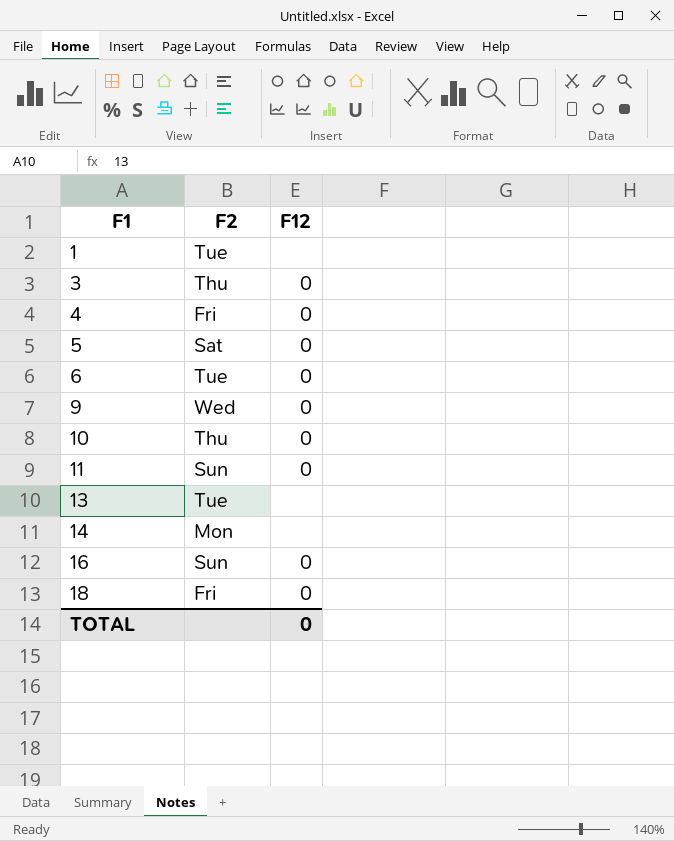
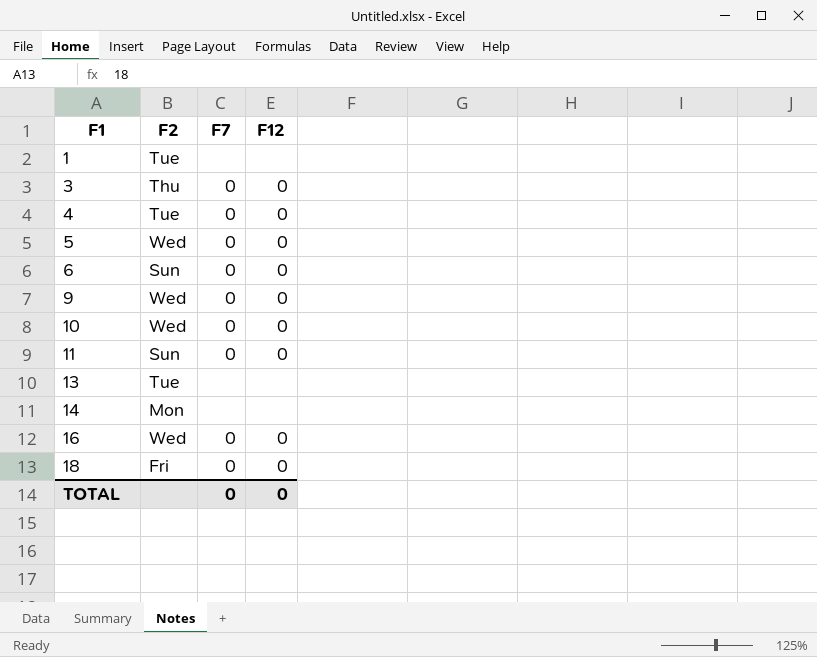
column F7 | position: none -> 3
4 | F2: Fri -> Tue
5 | F2: Sat -> Wed
6 | F2: Tue -> Sun
10 | F2: Thu -> Wed
16 | F2: Sun -> Wed

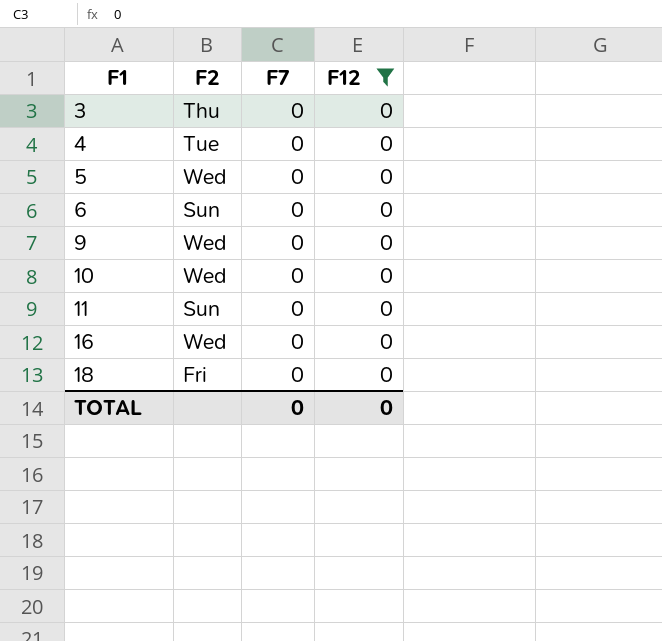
filter: none -> F12 = 0

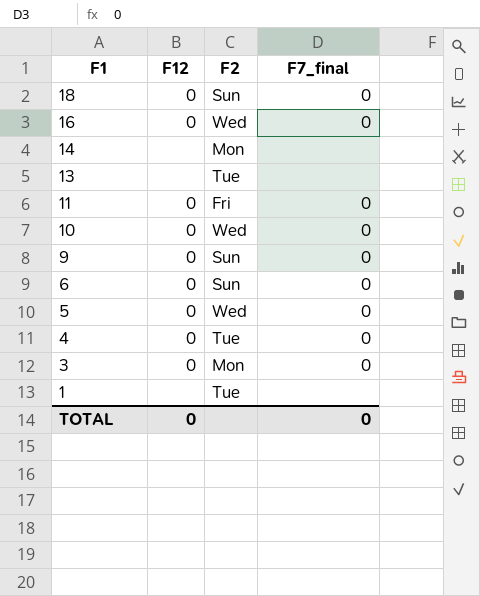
filter: F12 = 0 -> none
row order: F1 ascending -> F1 descending
column F12 | position: 4 -> 2
column name: F7 -> F7_final
18 | F2: Fri -> Sun
11 | F2: Sun -> Fri
9 | F2: Wed -> Sun
3 | F2: Thu -> Mon

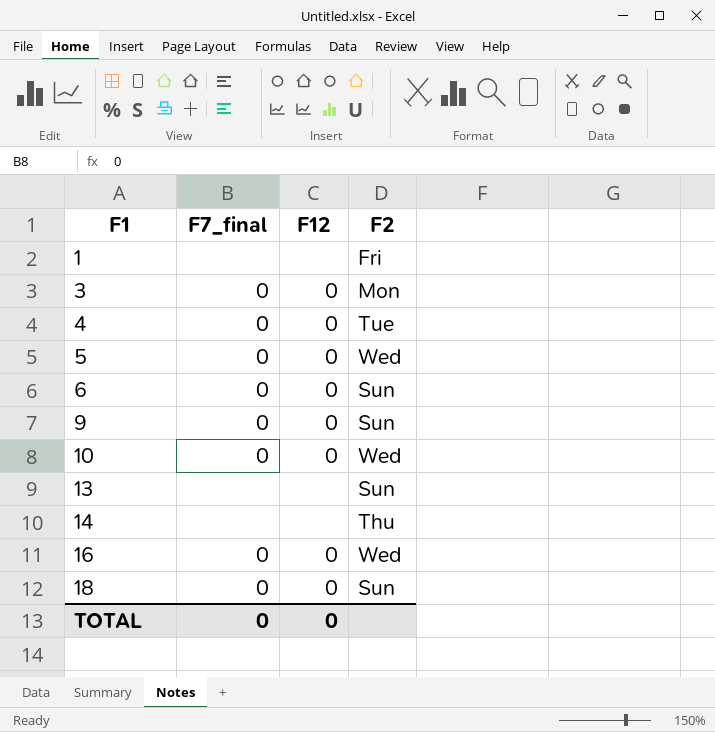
row order: F1 descending -> F1 ascending
column F7_final | position: 4 -> 2
row 11: 0 | Fri | 0 -> none
1 | F2: Tue -> Fri
13 | F2: Tue -> Sun
14 | F2: Mon -> Thu

